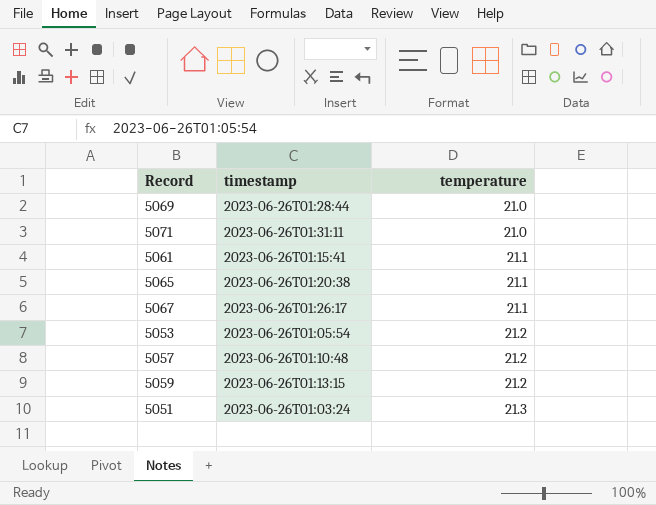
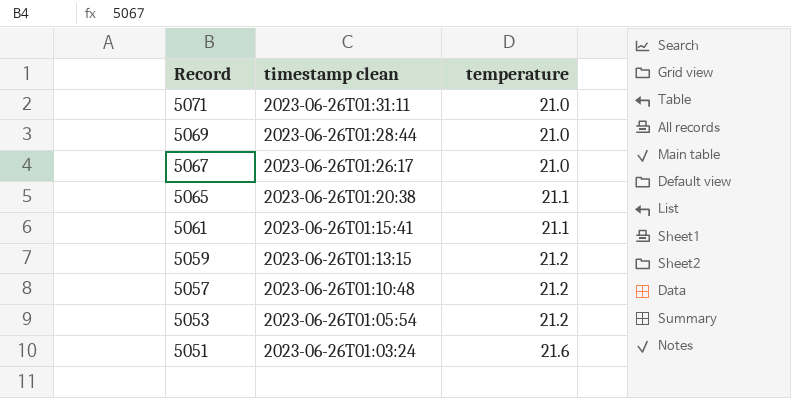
row order: temperature ascending -> Record descending
column name: timestamp -> timestamp clean
5067 | temperature: 21.1 -> 21.0
5051 | temperature: 21.3 -> 21.6

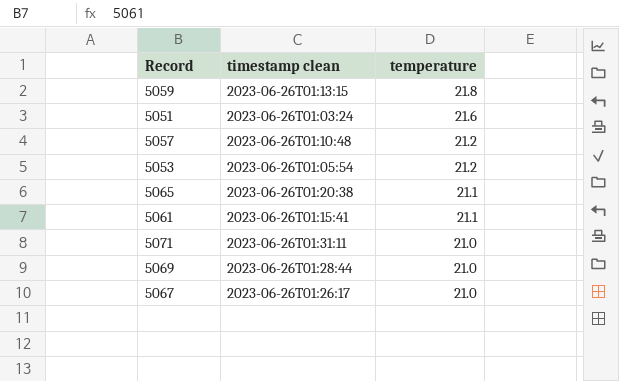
row order: Record descending -> temperature descending
5059 | temperature: 21.2 -> 21.8

